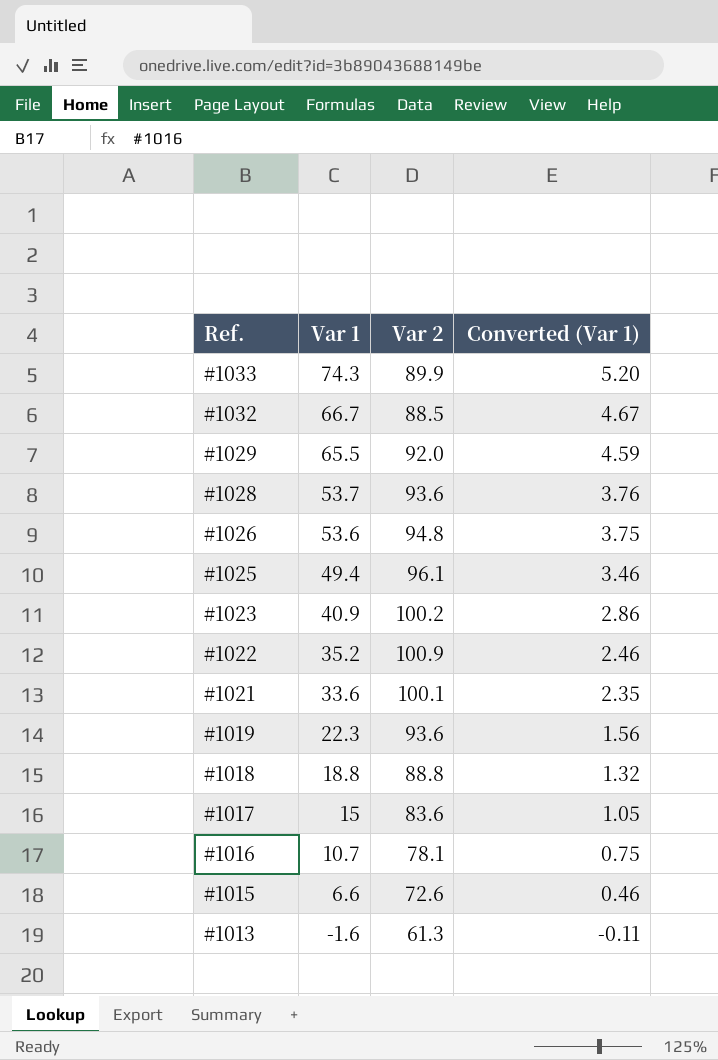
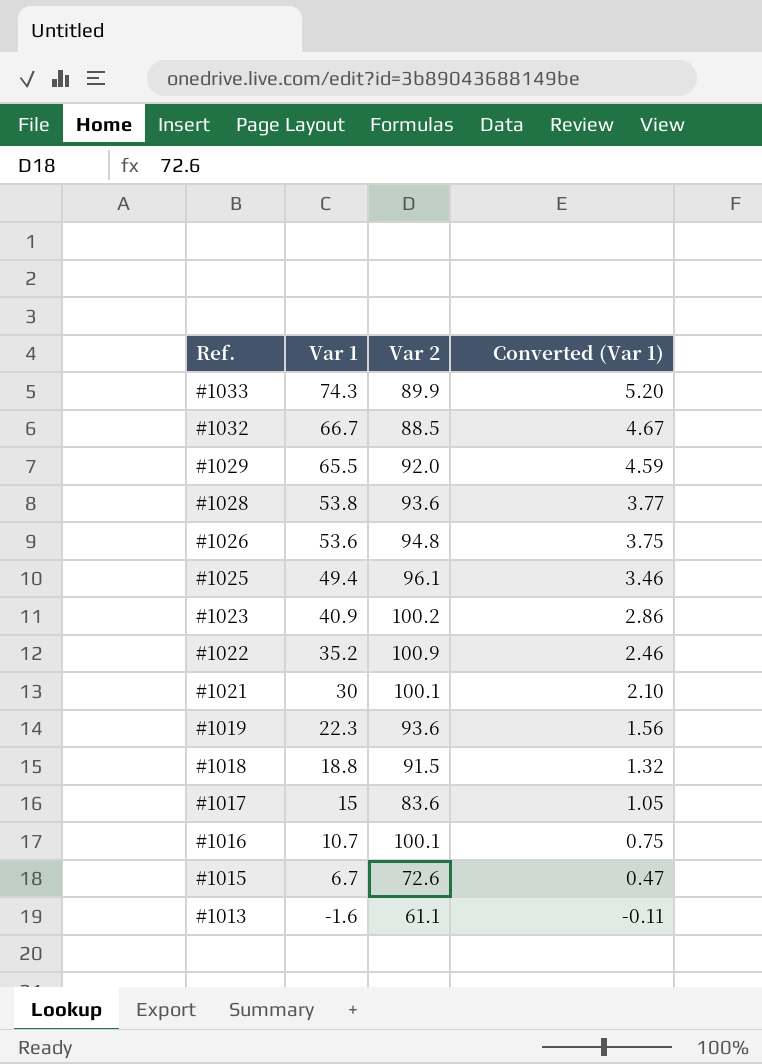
#1028 | Var 1: 53.7 -> 53.8
#1028 | Converted (Var 1): 3.76 -> 3.77
#1021 | Var 1: 33.6 -> 30
#1021 | Converted (Var 1): 2.35 -> 2.10
#1018 | Var 2: 88.8 -> 91.5
#1016 | Var 2: 78.1 -> 100.1
#1015 | Var 1: 6.6 -> 6.7
#1015 | Converted (Var 1): 0.46 -> 0.47
#1013 | Var 2: 61.3 -> 61.1

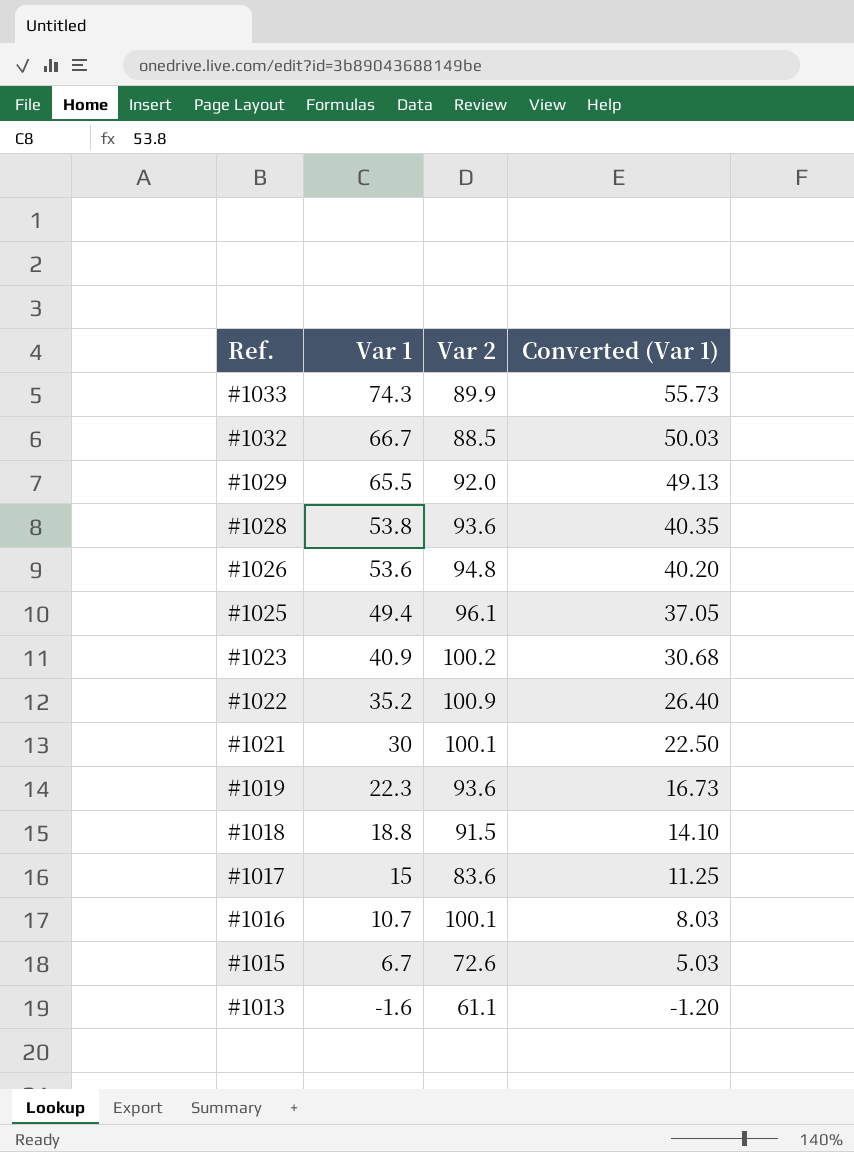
column Converted (Var 1) | formula: [Var 1] * 0.07 -> [Var 1] * 0.75

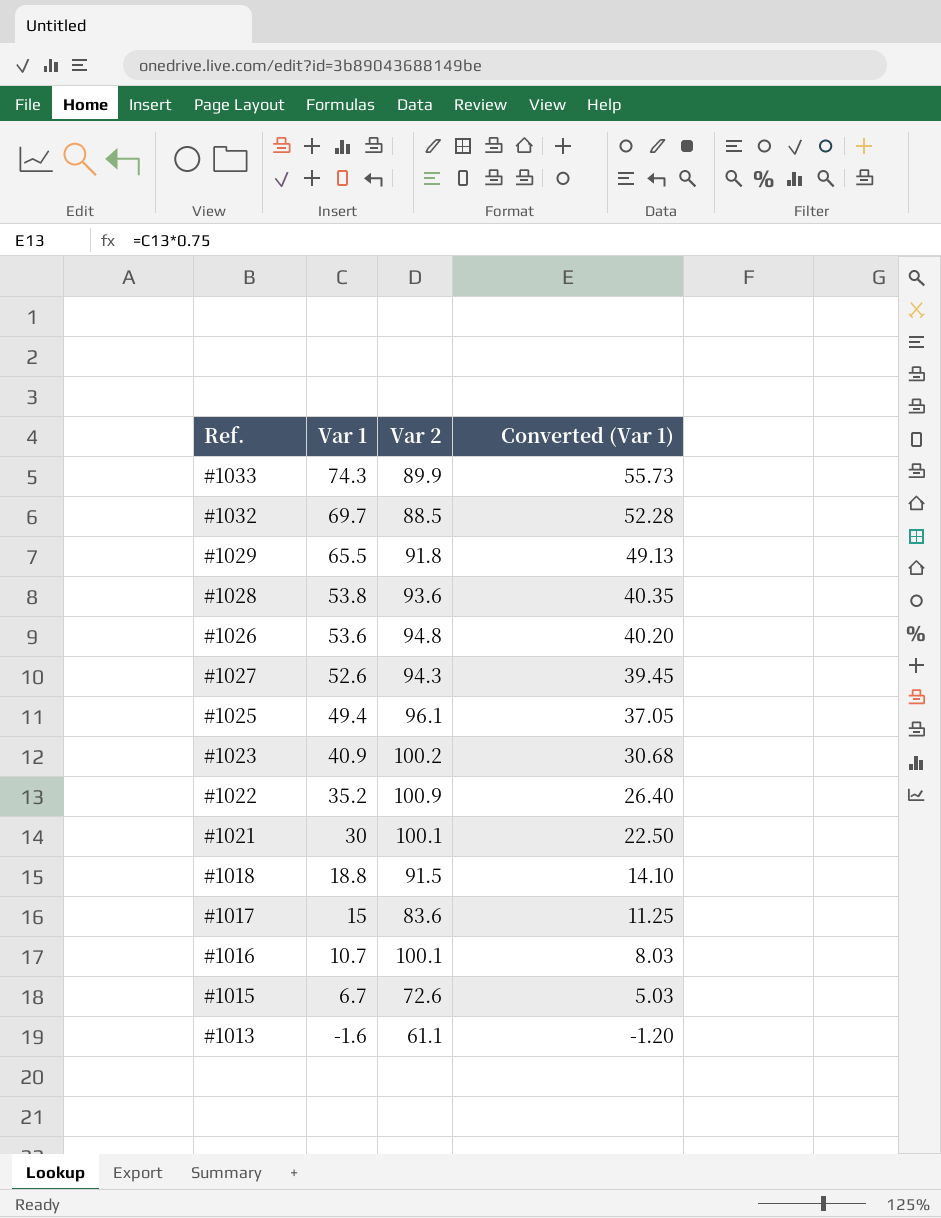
row #1019: 22.3 | 93.6 | 16.73 -> none
#1032 | Var 1: 66.7 -> 69.7
#1032 | Converted (Var 1): 50.03 -> 52.28
#1029 | Var 2: 92.0 -> 91.8
row #1027: none -> 52.6 | 94.3 | 39.45

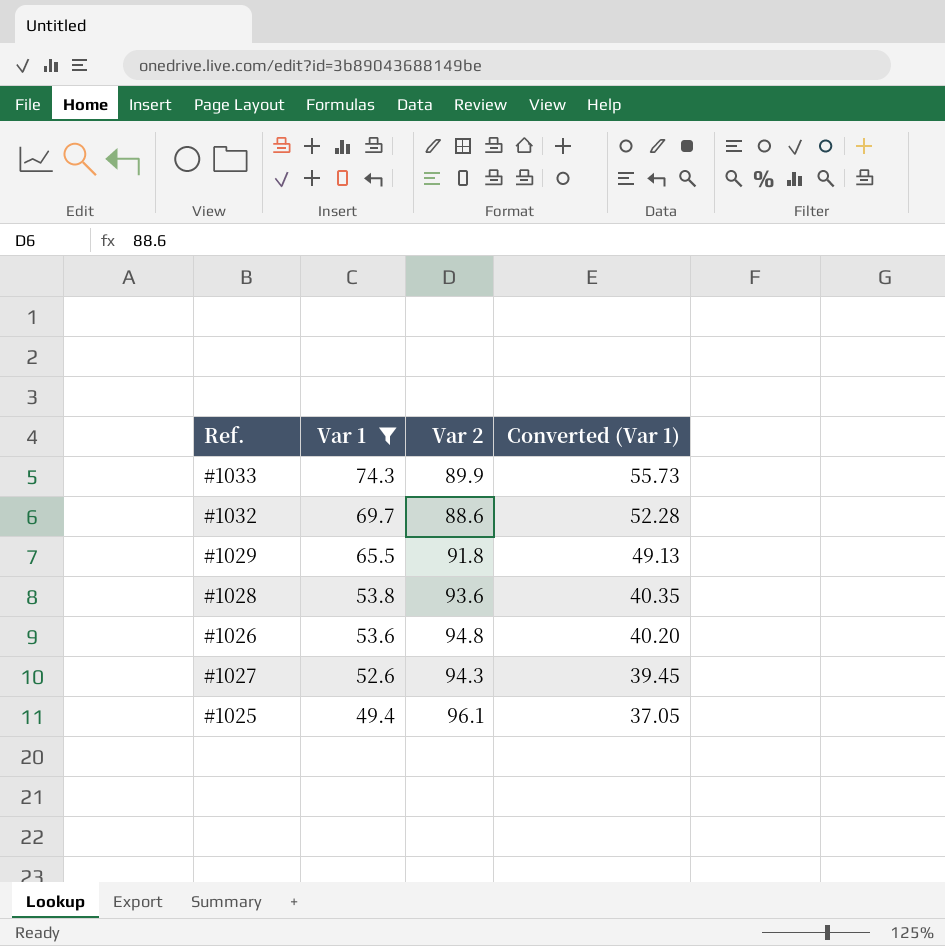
filter: none -> Var 1 >= 49.4
#1032 | Var 2: 88.5 -> 88.6

